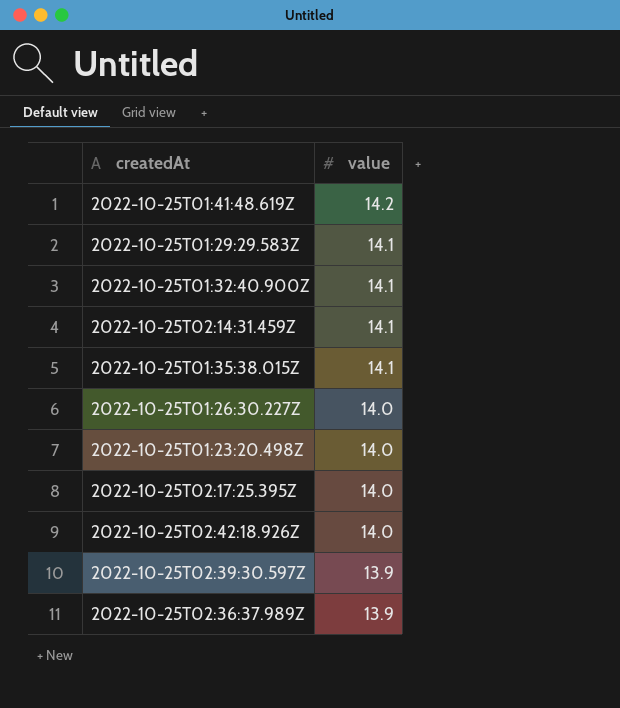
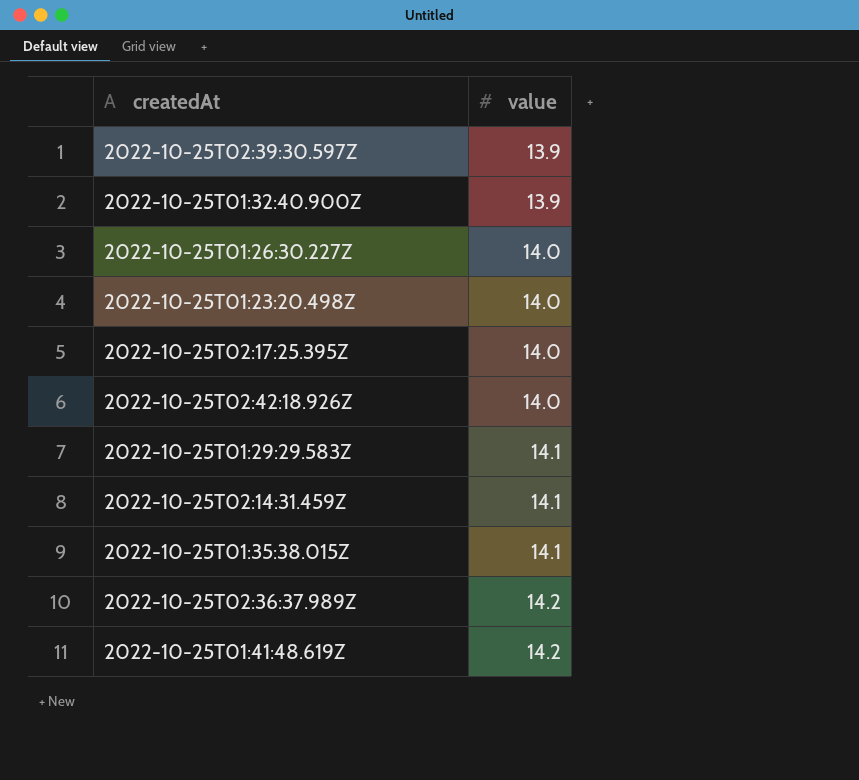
row order: value descending -> value ascending
2022-10-25T01:32:40.900Z | value: 14.1 -> 13.9
2022-10-25T02:36:37.989Z | value: 13.9 -> 14.2

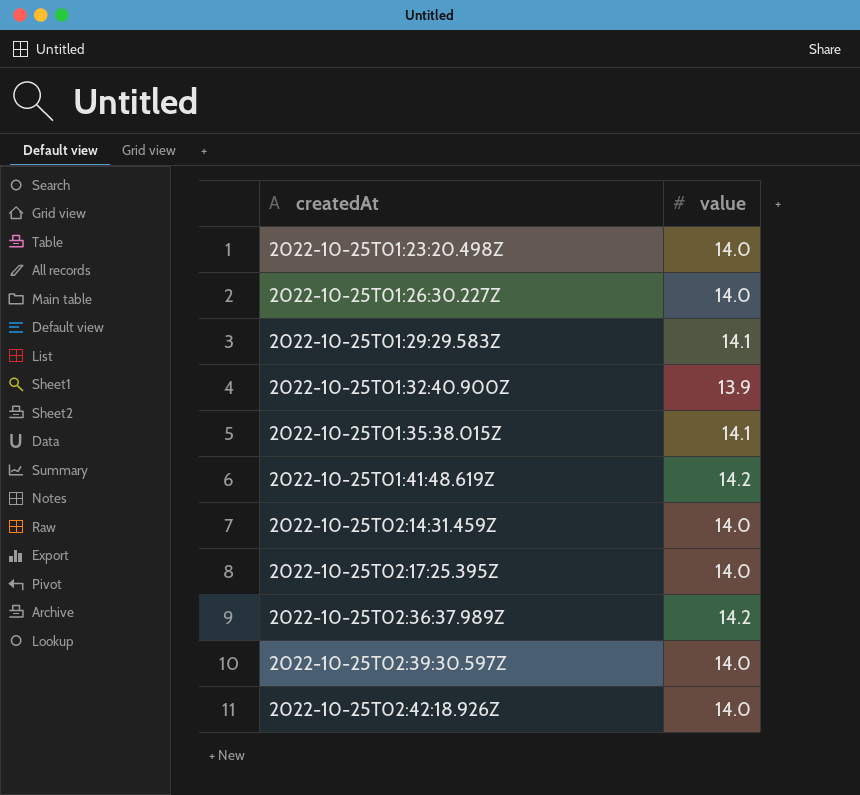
row order: value ascending -> createdAt ascending
2022-10-25T02:14:31.459Z | value: 14.1 -> 14.0
2022-10-25T02:39:30.597Z | value: 13.9 -> 14.0

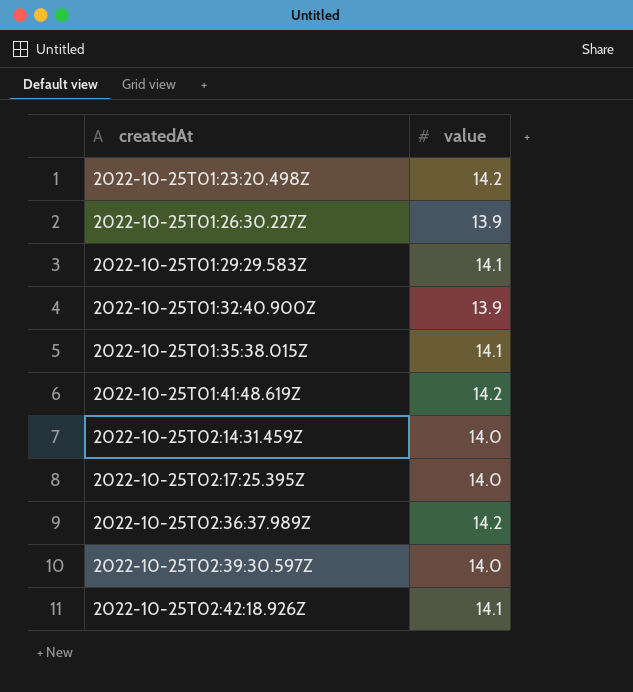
2022-10-25T01:23:20.498Z | value: 14.0 -> 14.2
2022-10-25T01:26:30.227Z | value: 14.0 -> 13.9
2022-10-25T02:42:18.926Z | value: 14.0 -> 14.1

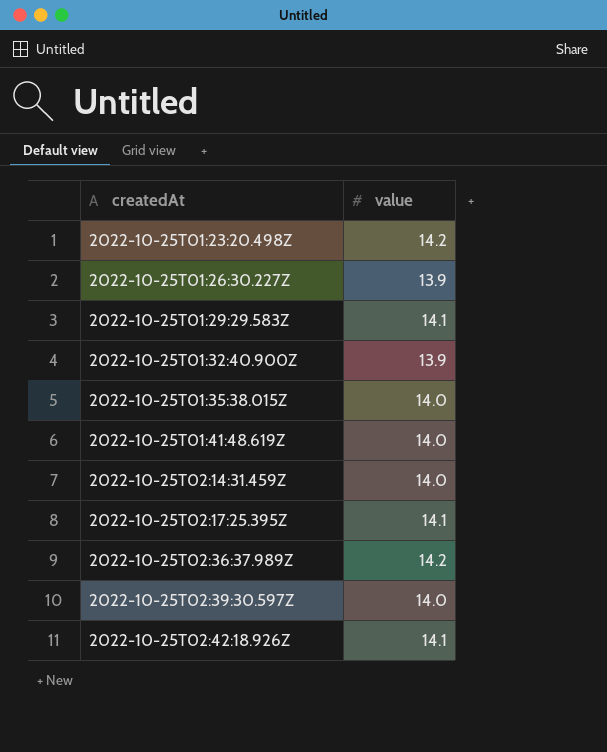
2022-10-25T01:35:38.015Z | value: 14.1 -> 14.0
2022-10-25T01:41:48.619Z | value: 14.2 -> 14.0
2022-10-25T02:17:25.395Z | value: 14.0 -> 14.1

